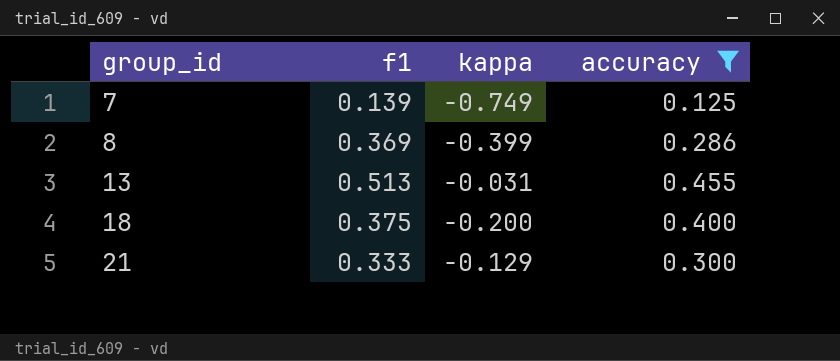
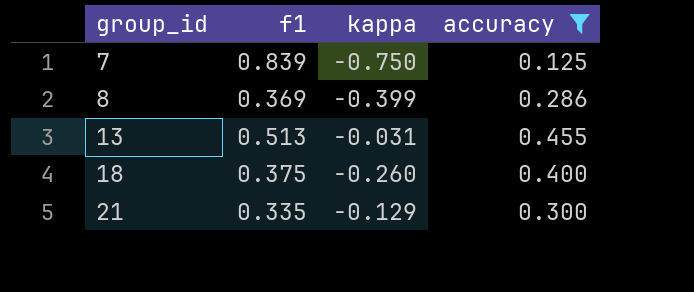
7 | f1: 0.139 -> 0.839
7 | kappa: -0.749 -> -0.750
18 | kappa: -0.200 -> -0.260
21 | f1: 0.333 -> 0.335

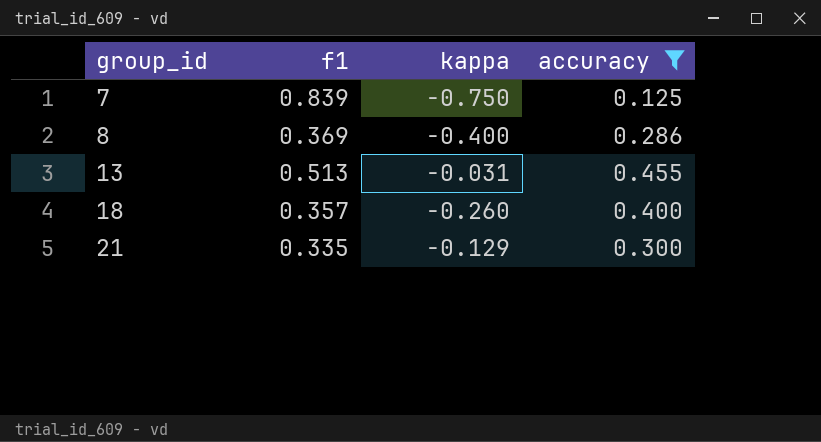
8 | kappa: -0.399 -> -0.400
18 | f1: 0.375 -> 0.357

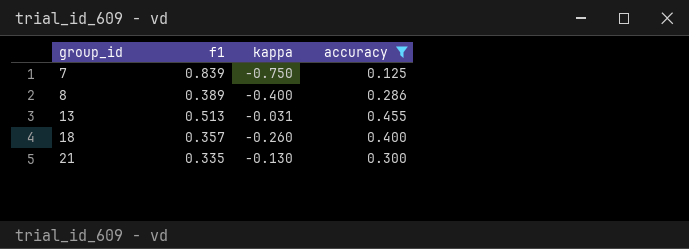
8 | f1: 0.369 -> 0.389
21 | kappa: -0.129 -> -0.130

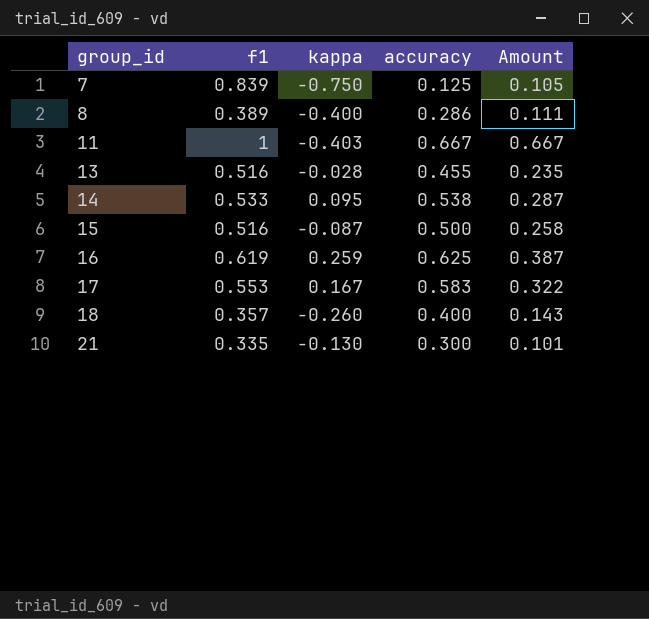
filter: accuracy <= 0.455 -> none
column Amount | formula: none -> [f1] * [accuracy]
13 | f1: 0.513 -> 0.516
13 | kappa: -0.031 -> -0.028

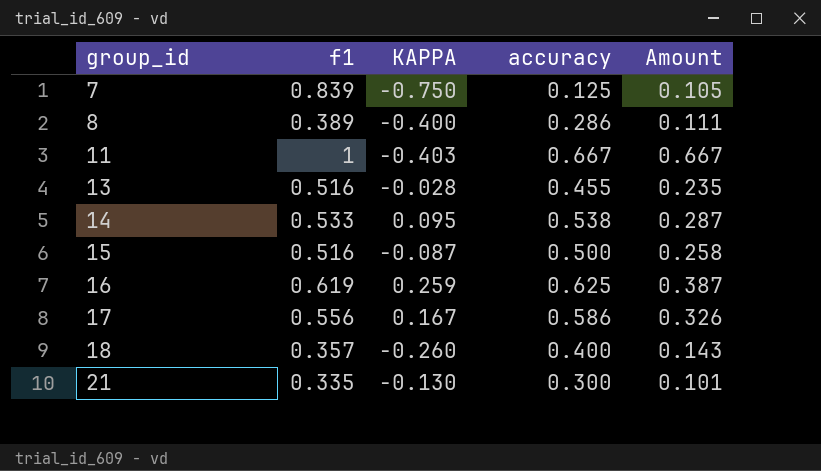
column name: kappa -> KAPPA
17 | f1: 0.553 -> 0.556
17 | accuracy: 0.583 -> 0.586
17 | Amount: 0.322 -> 0.326

